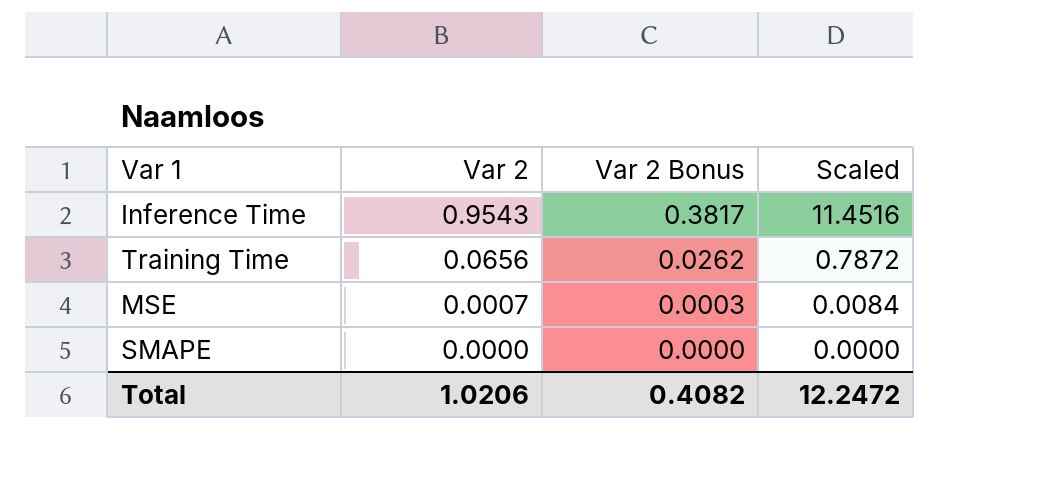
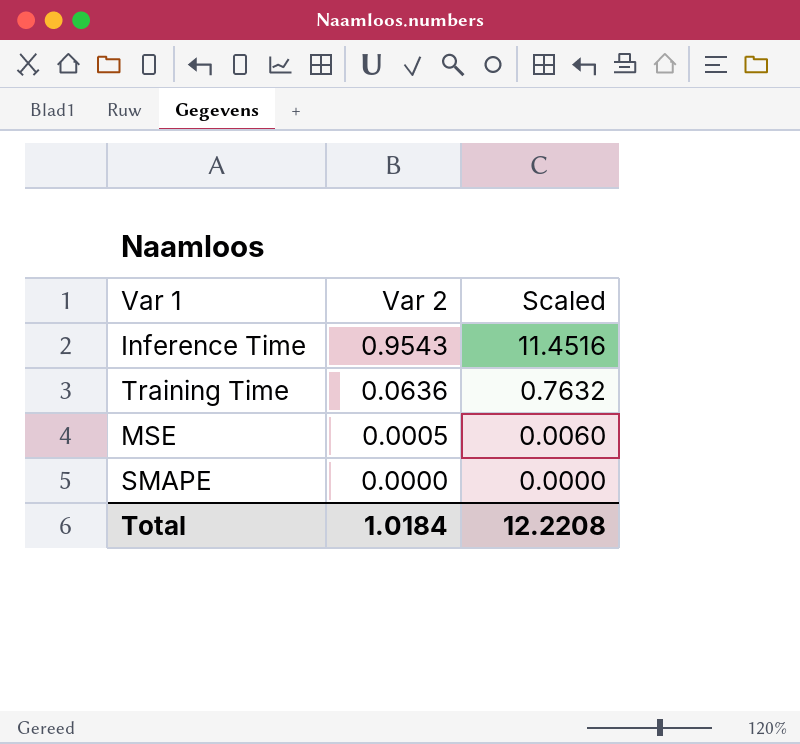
column Var 2 Bonus | formula: [Var 2] * 0.4 -> none
Training Time | Var 2: 0.0656 -> 0.0636
Training Time | Scaled: 0.7872 -> 0.7632
MSE | Var 2: 0.0007 -> 0.0005
MSE | Scaled: 0.0084 -> 0.0060
Total | Var 2: 1.0206 -> 1.0184
Total | Scaled: 12.2472 -> 12.2208

